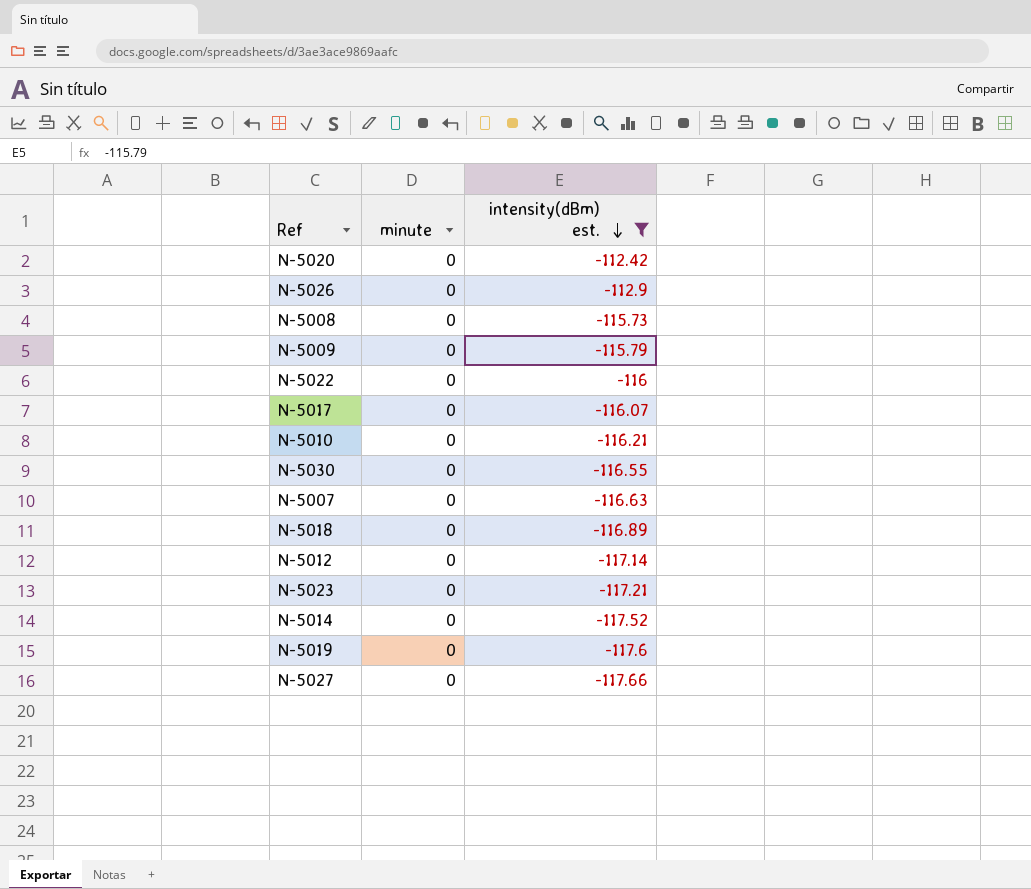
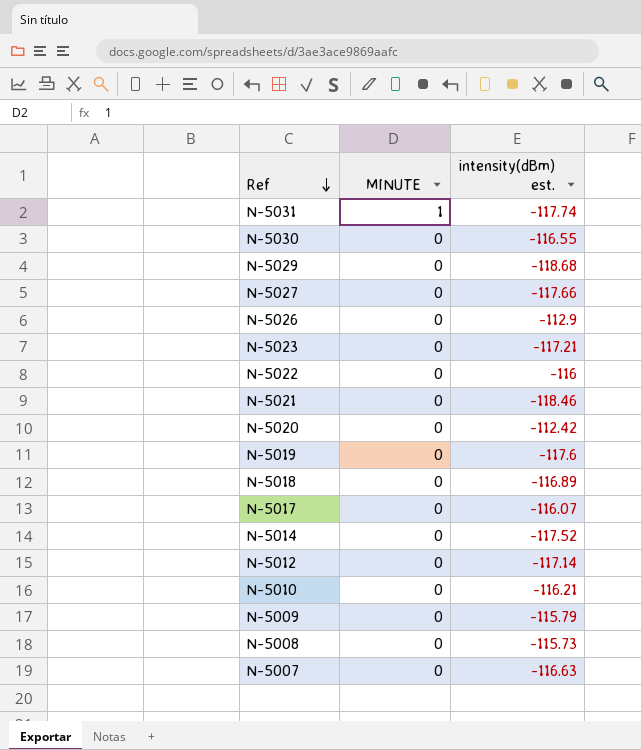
filter: intensity(dBm) est. >= -117.66 -> none
row order: intensity(dBm) est. descending -> Ref descending
column name: minute -> MINUTE

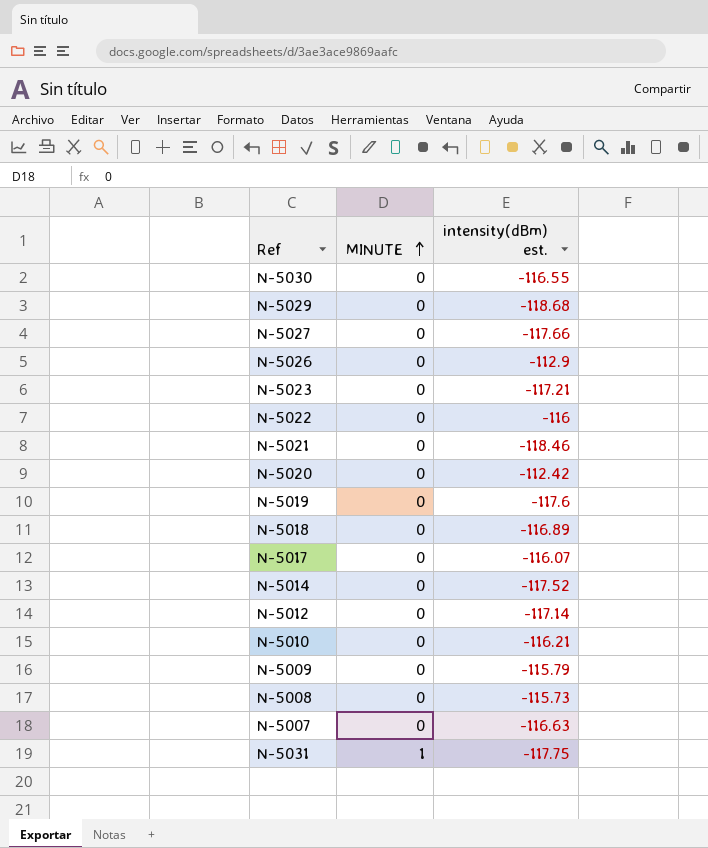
row order: Ref descending -> MINUTE ascending
N-5031 | intensity(dBm) est.: -117.74 -> -117.75

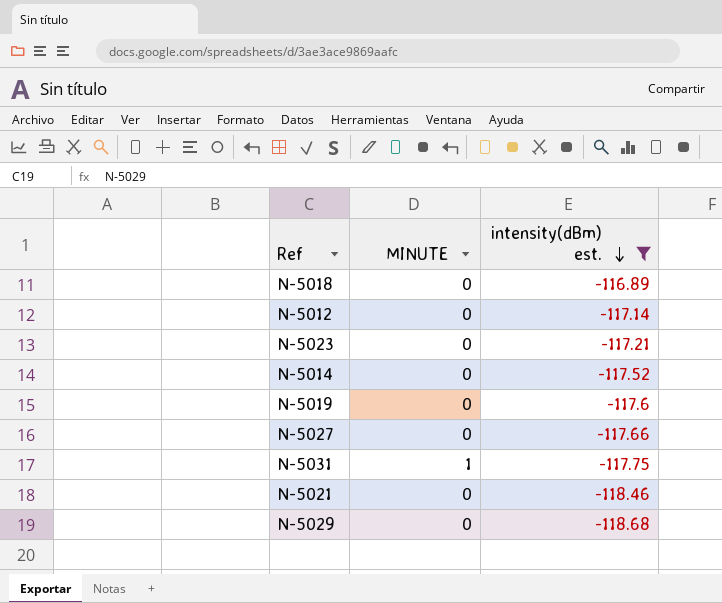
filter: none -> intensity(dBm) est. <= -116.89
row order: MINUTE ascending -> intensity(dBm) est. descending

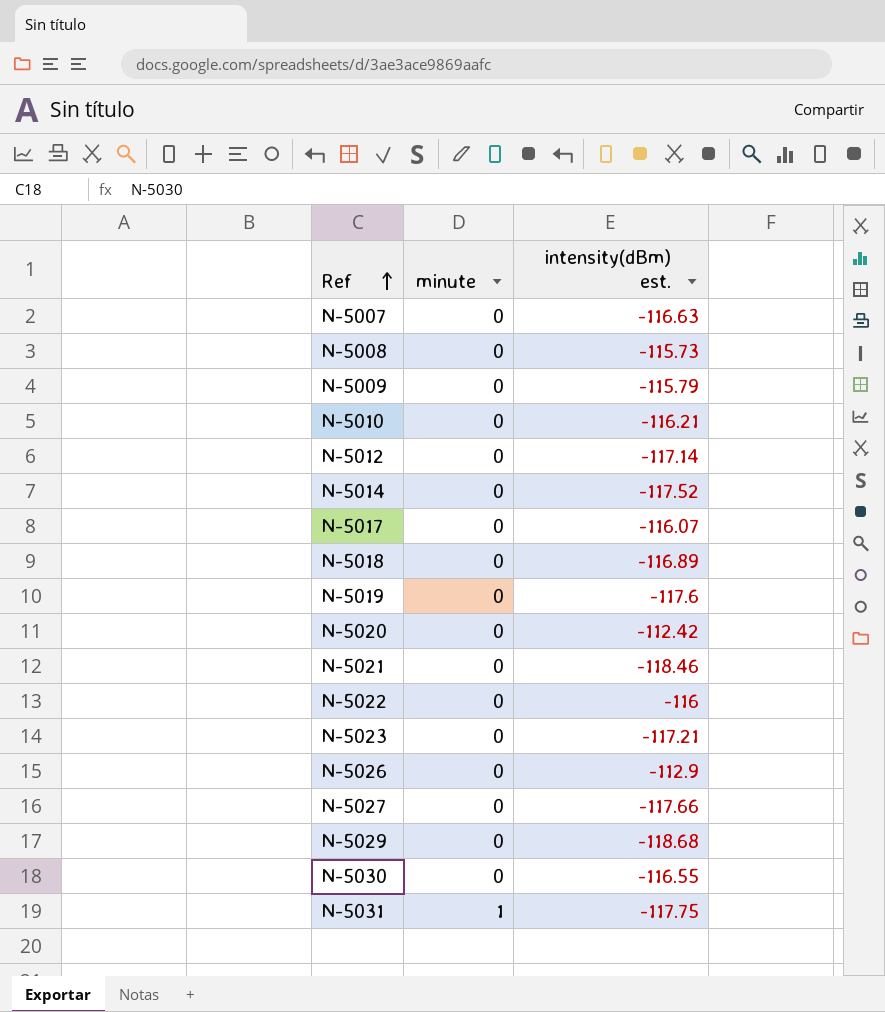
filter: intensity(dBm) est. <= -116.89 -> none
row order: intensity(dBm) est. descending -> Ref ascending
column name: MINUTE -> minute

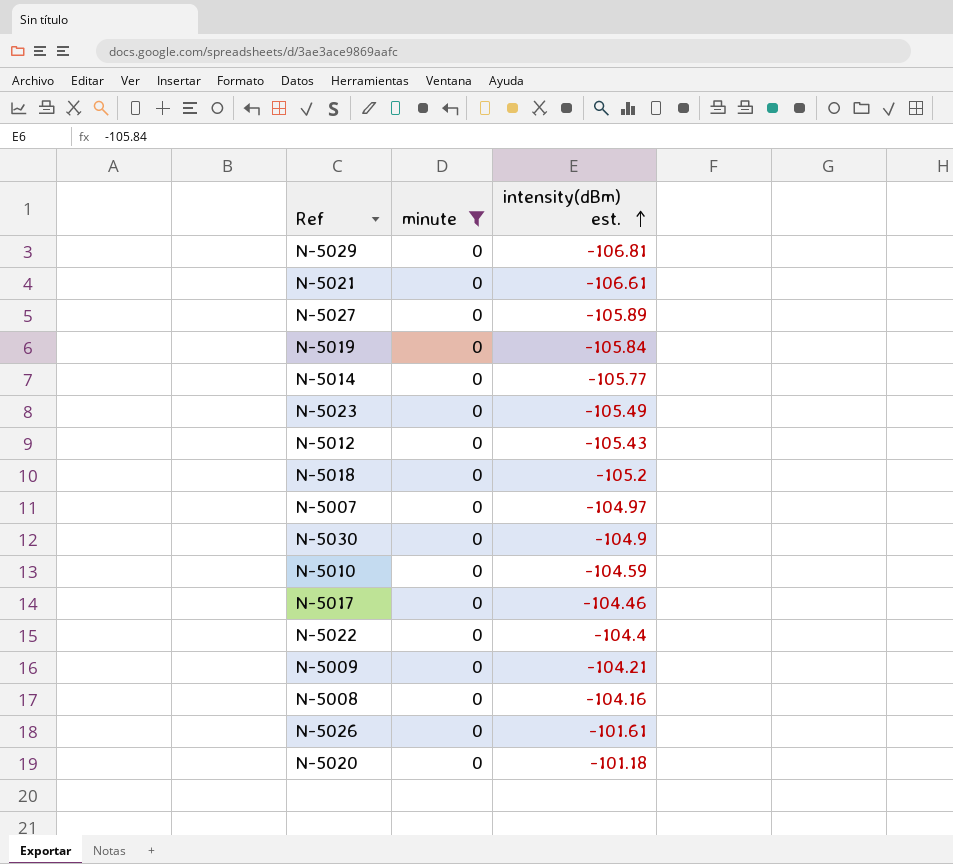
filter: none -> minute = 0
row order: Ref ascending -> intensity(dBm) est. ascending
N-5029 | intensity(dBm) est.: -118.68 -> -106.81
N-5021 | intensity(dBm) est.: -118.46 -> -106.61
N-5027 | intensity(dBm) est.: -117.66 -> -105.89
N-5019 | intensity(dBm) est.: -117.6 -> -105.84
N-5014 | intensity(dBm) est.: -117.52 -> -105.77
N-5023 | intensity(dBm) est.: -117.21 -> -105.49
N-5012 | intensity(dBm) est.: -117.14 -> -105.43
N-5018 | intensity(dBm) est.: -116.89 -> -105.2
N-5007 | intensity(dBm) est.: -116.63 -> -104.97
N-5030 | intensity(dBm) est.: -116.55 -> -104.9
N-5010 | intensity(dBm) est.: -116.21 -> -104.59
N-5017 | intensity(dBm) est.: -116.07 -> -104.46
N-5022 | intensity(dBm) est.: -116 -> -104.4
N-5009 | intensity(dBm) est.: -115.79 -> -104.21
N-5008 | intensity(dBm) est.: -115.73 -> -104.16
N-5026 | intensity(dBm) est.: -112.9 -> -101.61
N-5020 | intensity(dBm) est.: -112.42 -> -101.18

